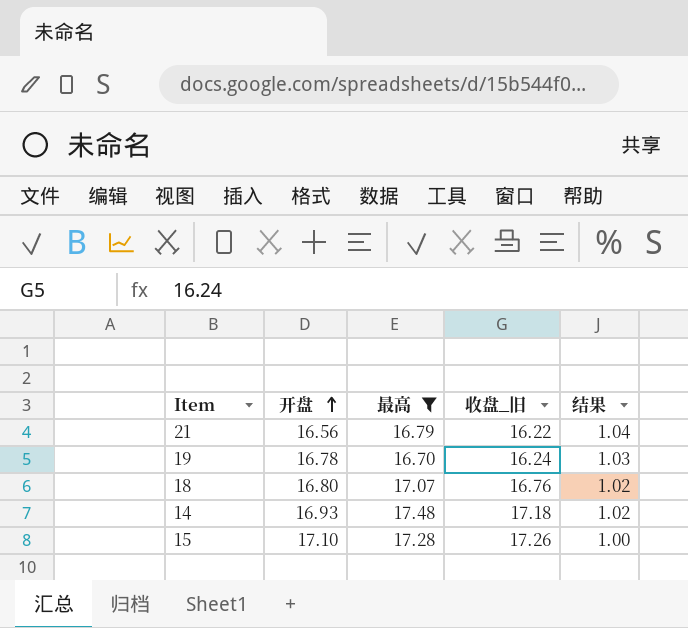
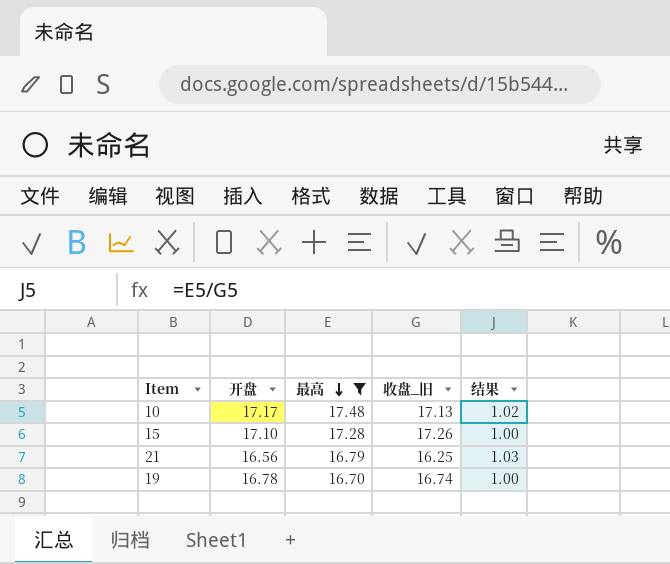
row order: 开盘 ascending -> 最高 descending
row 18: 16.80 | 17.07 | 16.76 | 1.02 -> none
row 14: 16.93 | 17.48 | 17.18 | 1.02 -> none
row 10: none -> 17.17 | 17.48 | 17.13 | 1.02
21 | 收盘_旧: 16.22 -> 16.25
21 | 结果: 1.04 -> 1.03
19 | 收盘_旧: 16.24 -> 16.74
19 | 结果: 1.03 -> 1.00

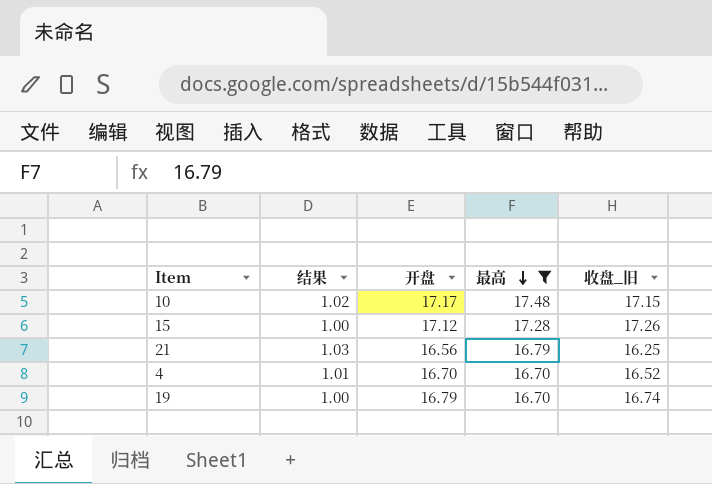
column 结果 | position: 5 -> 2
10 | 收盘_旧: 17.13 -> 17.15
15 | 开盘: 17.10 -> 17.12
row 4: none -> 1.01 | 16.70 | 16.70 | 16.52
19 | 开盘: 16.78 -> 16.79

